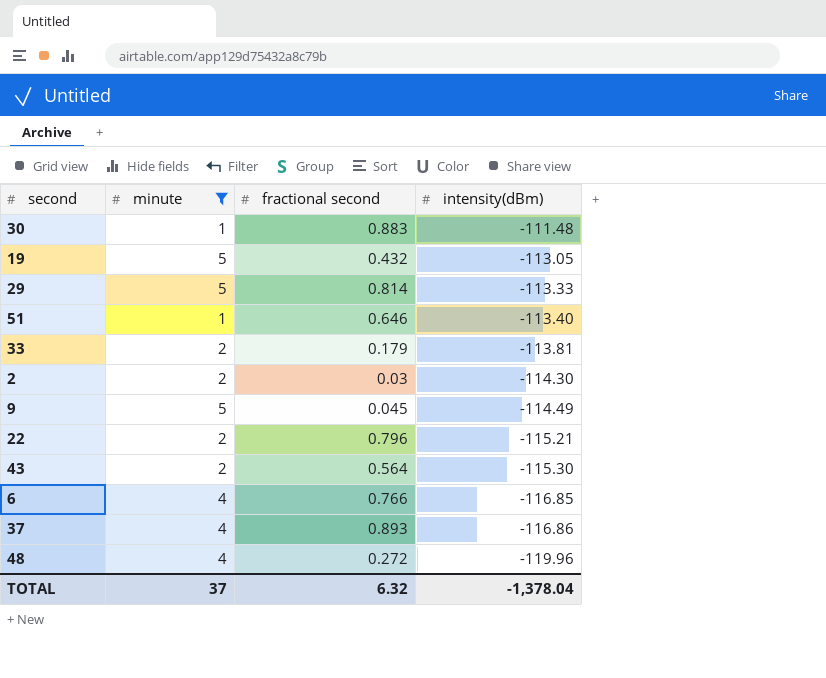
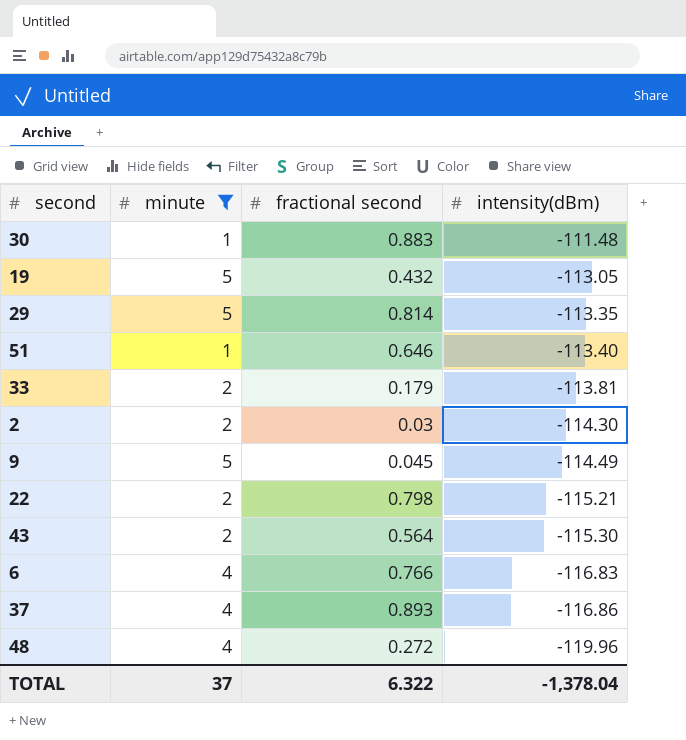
29 | intensity(dBm): -113.33 -> -113.35
22 | fractional second: 0.796 -> 0.798
6 | intensity(dBm): -116.85 -> -116.83
TOTAL | fractional second: 6.32 -> 6.322

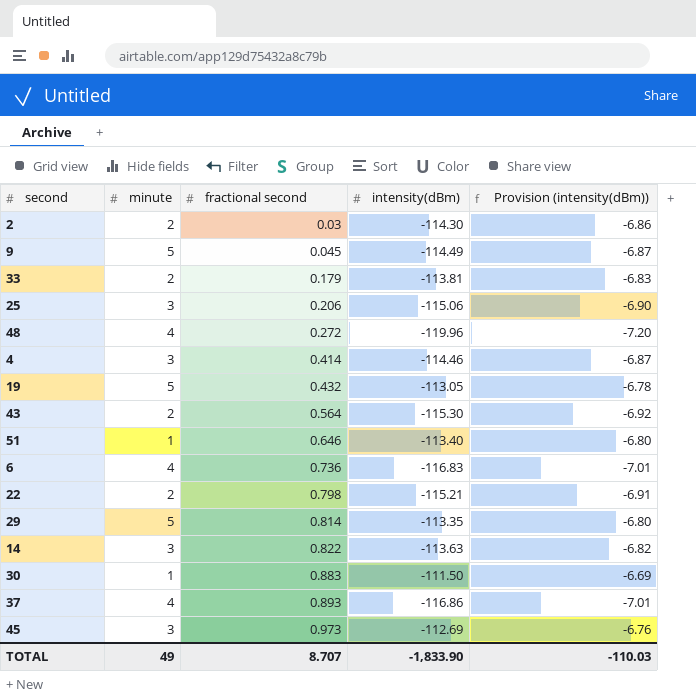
filter: minute != 3 -> none
row order: intensity(dBm) descending -> fractional second ascending
column Provision (intensity(dBm)) | formula: none -> [intensity(dBm)] * 0.06
6 | fractional second: 0.766 -> 0.736
30 | intensity(dBm): -111.48 -> -111.50
TOTAL | minute: 37 -> 49
TOTAL | fractional second: 6.322 -> 8.707
TOTAL | intensity(dBm): -1,378.04 -> -1,833.90

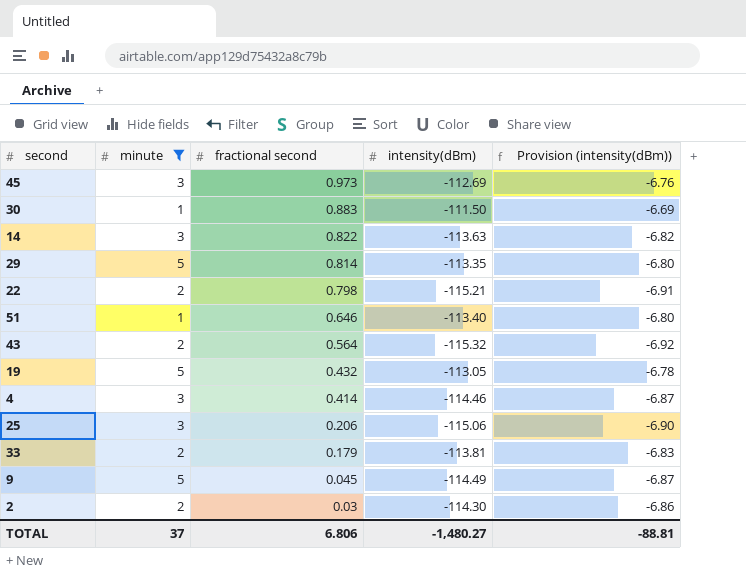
filter: none -> minute != 4
row order: fractional second ascending -> fractional second descending
43 | intensity(dBm): -115.30 -> -115.32
TOTAL | minute: 49 -> 37
TOTAL | fractional second: 8.707 -> 6.806
TOTAL | intensity(dBm): -1,833.90 -> -1,480.27
TOTAL | Provision (intensity(dBm)): -110.03 -> -88.81

